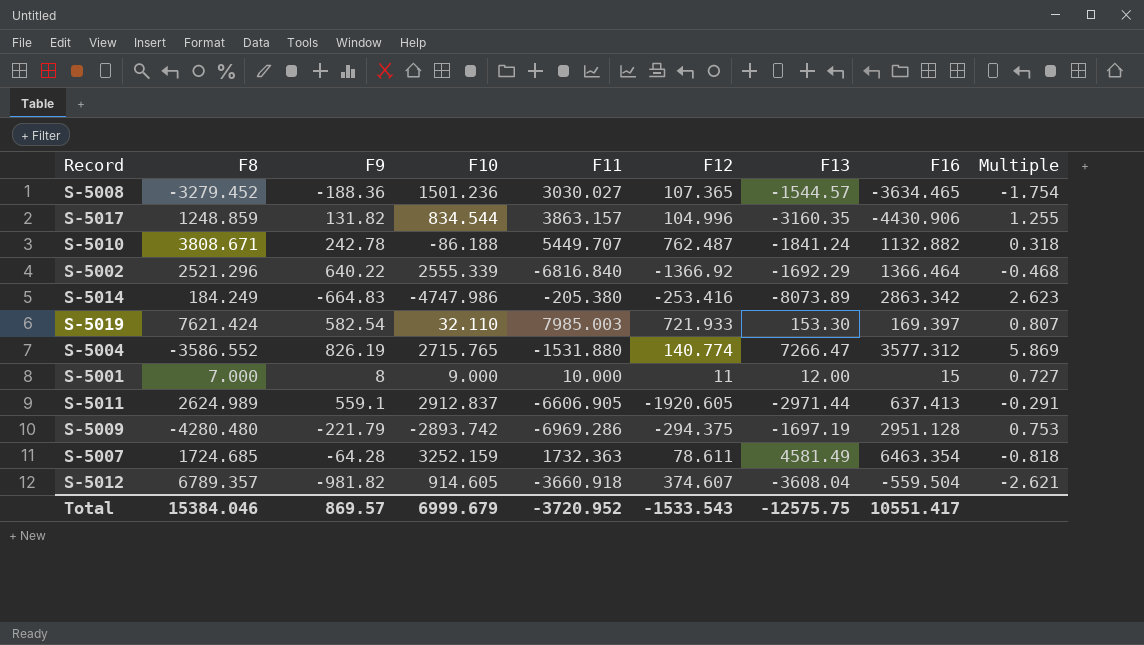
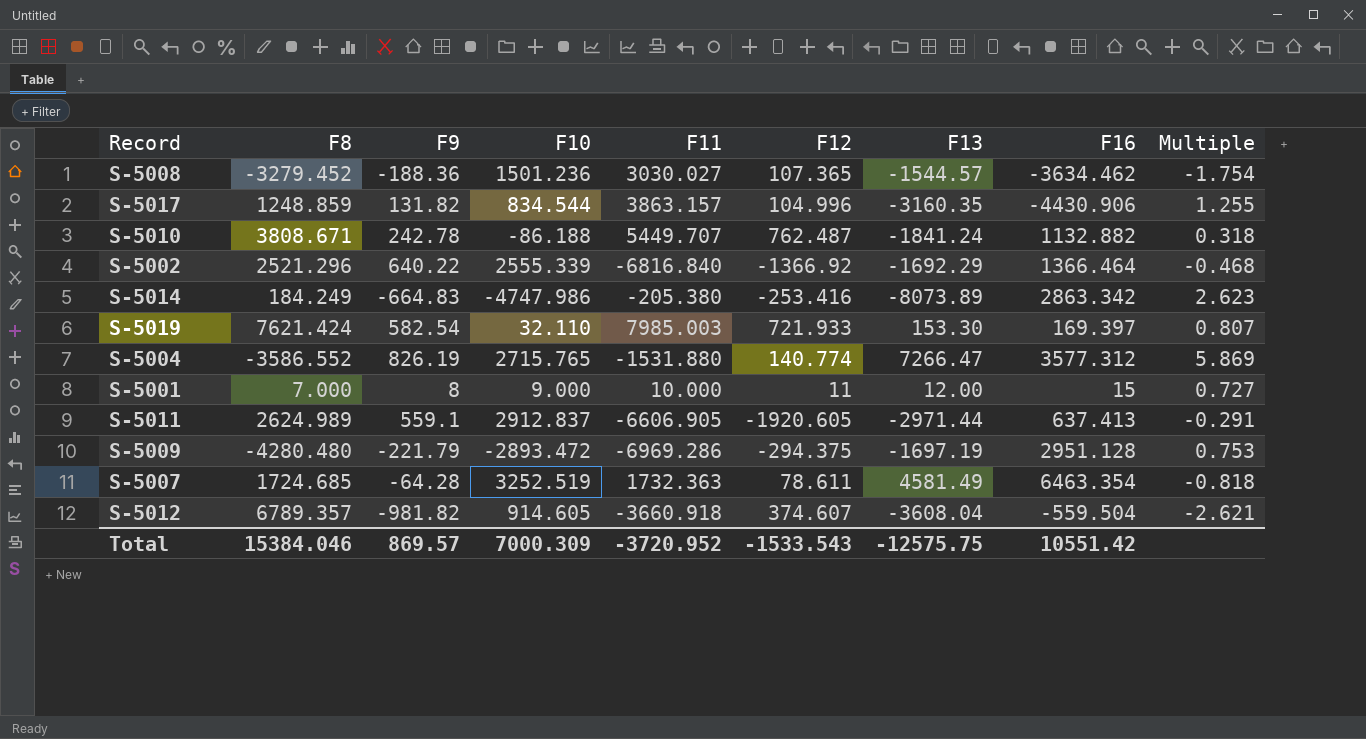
S-5008 | F16: -3634.465 -> -3634.462
S-5009 | F10: -2893.742 -> -2893.472
S-5007 | F10: 3252.159 -> 3252.519
Total | F10: 6999.679 -> 7000.309
Total | F16: 10551.417 -> 10551.42

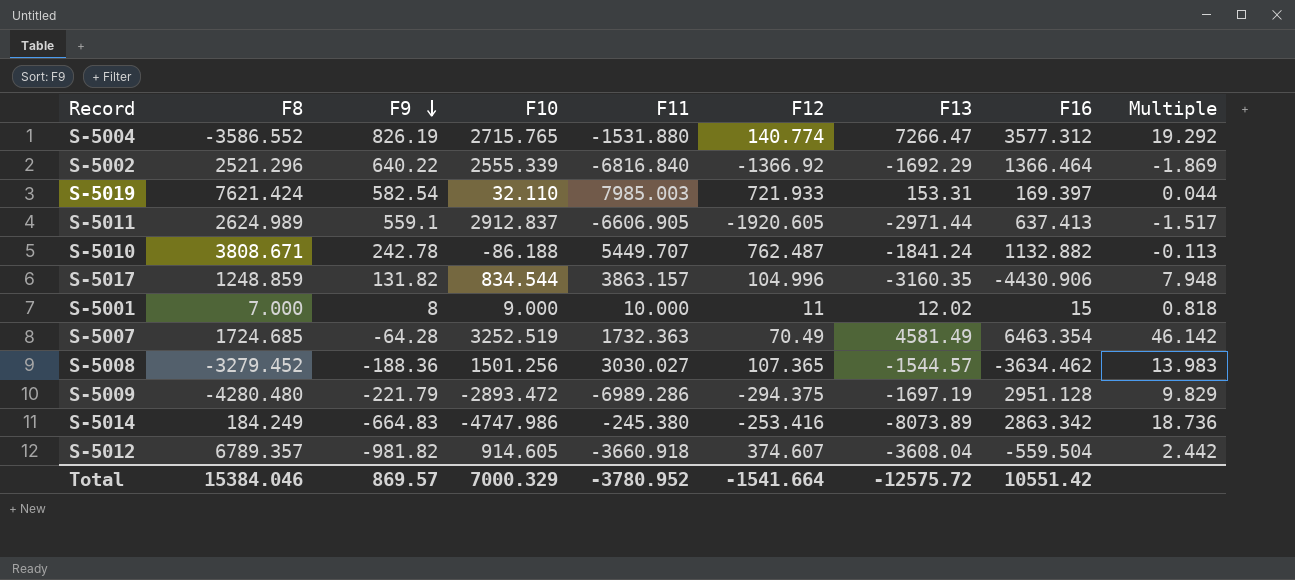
row order: none -> F9 descending
column Multiple | formula: [F9] / [F12] -> [F10] / [F12]
S-5019 | F13: 153.30 -> 153.31
S-5001 | F13: 12.00 -> 12.02
S-5007 | F12: 78.611 -> 70.49
S-5008 | F10: 1501.236 -> 1501.256
S-5009 | F11: -6969.286 -> -6989.286
S-5014 | F11: -205.380 -> -245.380
Total | F10: 7000.309 -> 7000.329
Total | F11: -3720.952 -> -3780.952
Total | F12: -1533.543 -> -1541.664
Total | F13: -12575.75 -> -12575.72

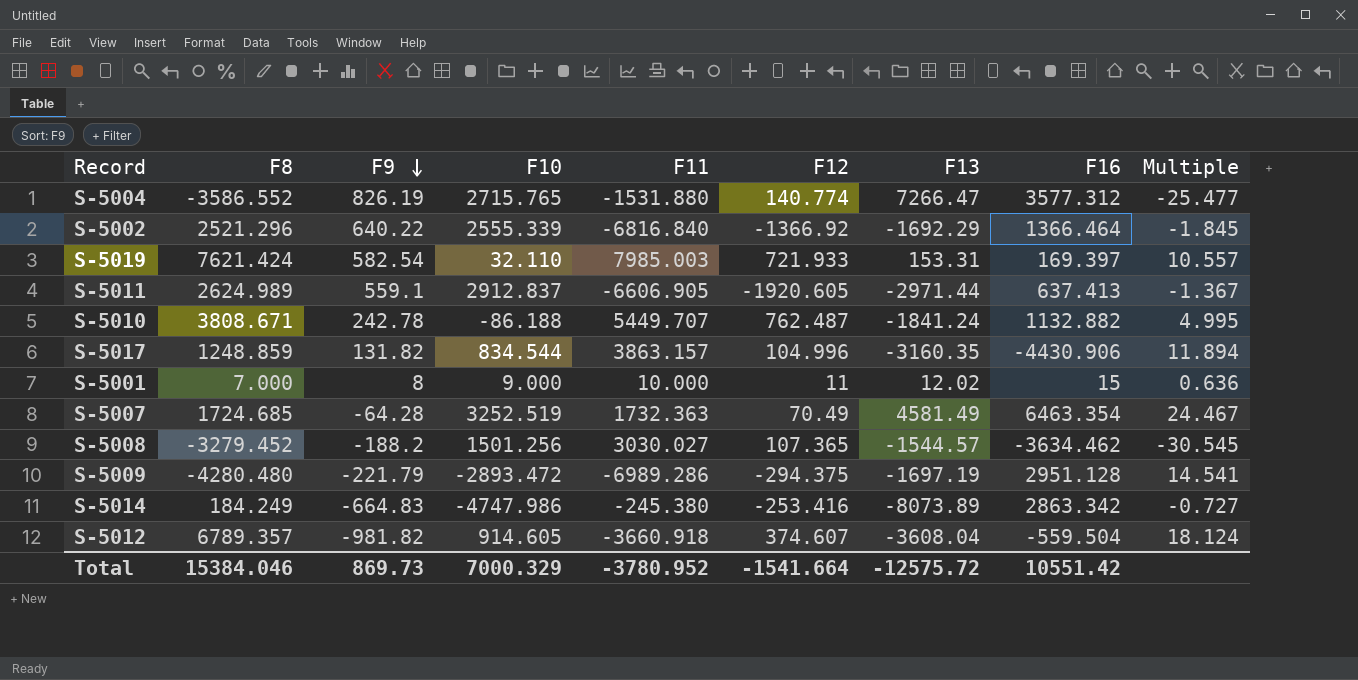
column Multiple | formula: [F10] / [F12] -> [F8] / [F12]
S-5008 | F9: -188.36 -> -188.2
Total | F9: 869.57 -> 869.73

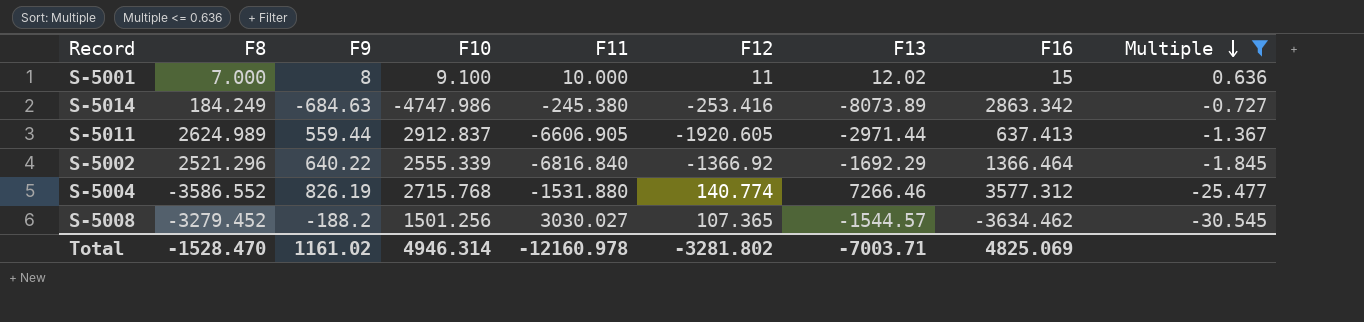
filter: none -> Multiple <= 0.636
row order: F9 descending -> Multiple descending
S-5001 | F10: 9.000 -> 9.100
S-5014 | F9: -664.83 -> -684.63
S-5011 | F9: 559.1 -> 559.44
S-5004 | F10: 2715.765 -> 2715.768
S-5004 | F13: 7266.47 -> 7266.46
Total | F8: 15384.046 -> -1528.470
Total | F9: 869.73 -> 1161.02
Total | F10: 7000.329 -> 4946.314
Total | F11: -3780.952 -> -12160.978
Total | F12: -1541.664 -> -3281.802
Total | F13: -12575.72 -> -7003.71
Total | F16: 10551.42 -> 4825.069

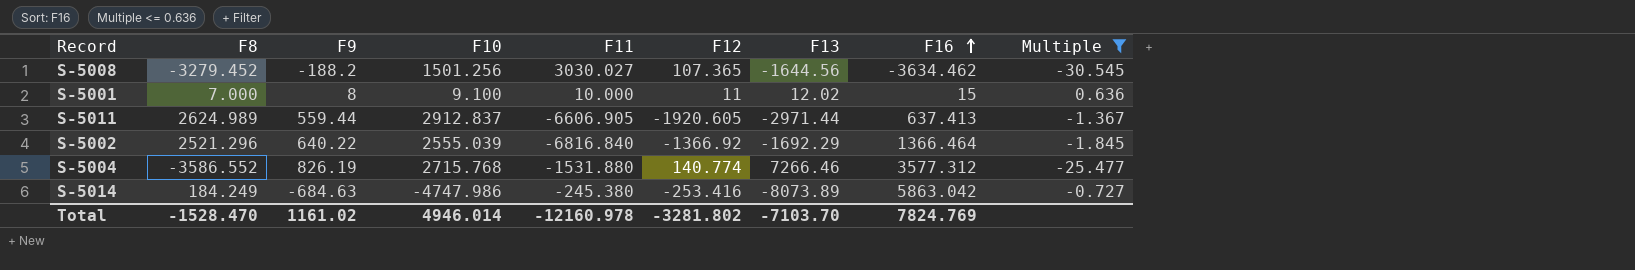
row order: Multiple descending -> F16 ascending
S-5008 | F13: -1544.57 -> -1644.56
S-5002 | F10: 2555.339 -> 2555.039
S-5014 | F16: 2863.342 -> 5863.042
Total | F10: 4946.314 -> 4946.014
Total | F13: -7003.71 -> -7103.70
Total | F16: 4825.069 -> 7824.769

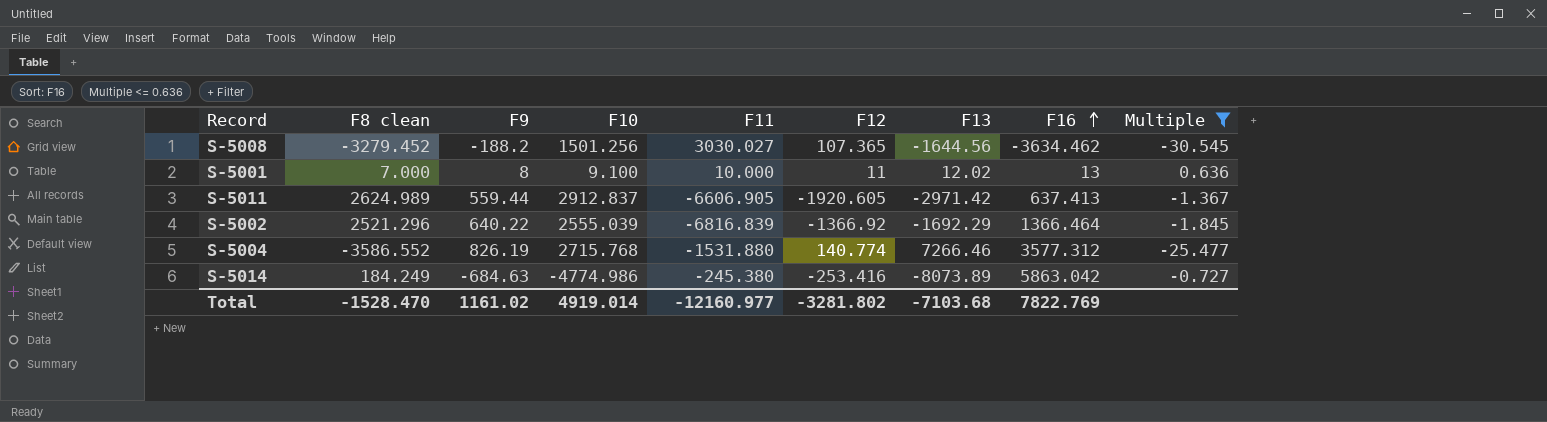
column name: F8 -> F8 clean
S-5001 | F16: 15 -> 13
S-5011 | F13: -2971.44 -> -2971.42
S-5002 | F11: -6816.840 -> -6816.839
S-5014 | F10: -4747.986 -> -4774.986
Total | F10: 4946.014 -> 4919.014
Total | F11: -12160.978 -> -12160.977
Total | F13: -7103.70 -> -7103.68
Total | F16: 7824.769 -> 7822.769

